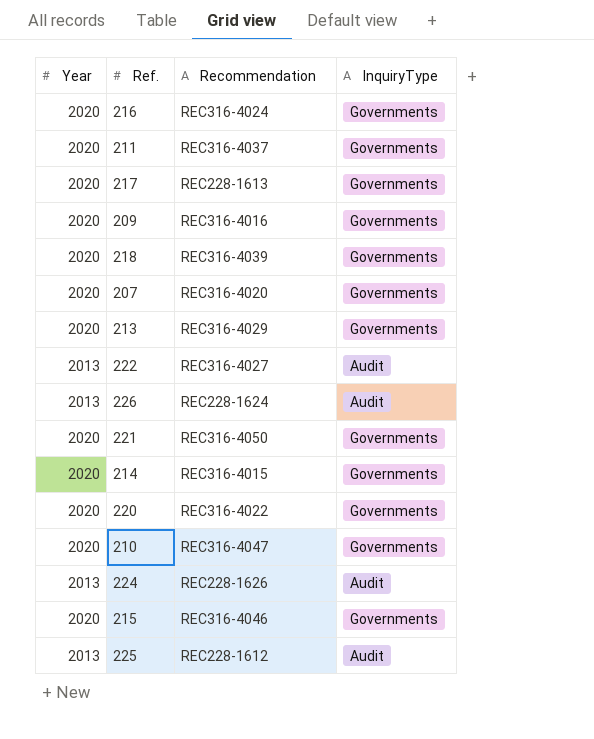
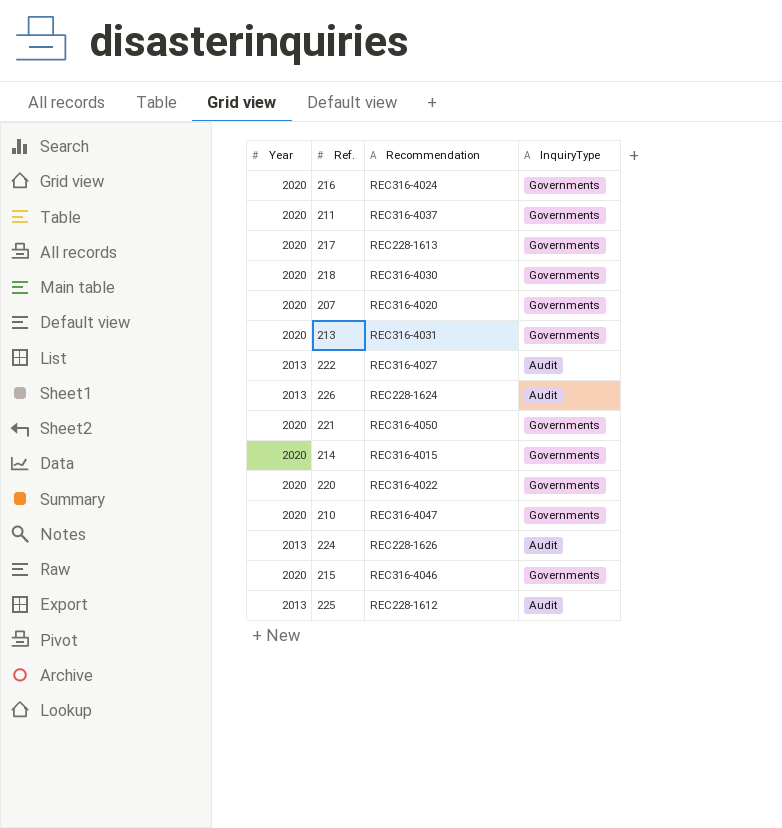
row 209: 2020 | REC316-4016 | Governments -> none
218 | Recommendation: REC316-4039 -> REC316-4030
213 | Recommendation: REC316-4029 -> REC316-4031

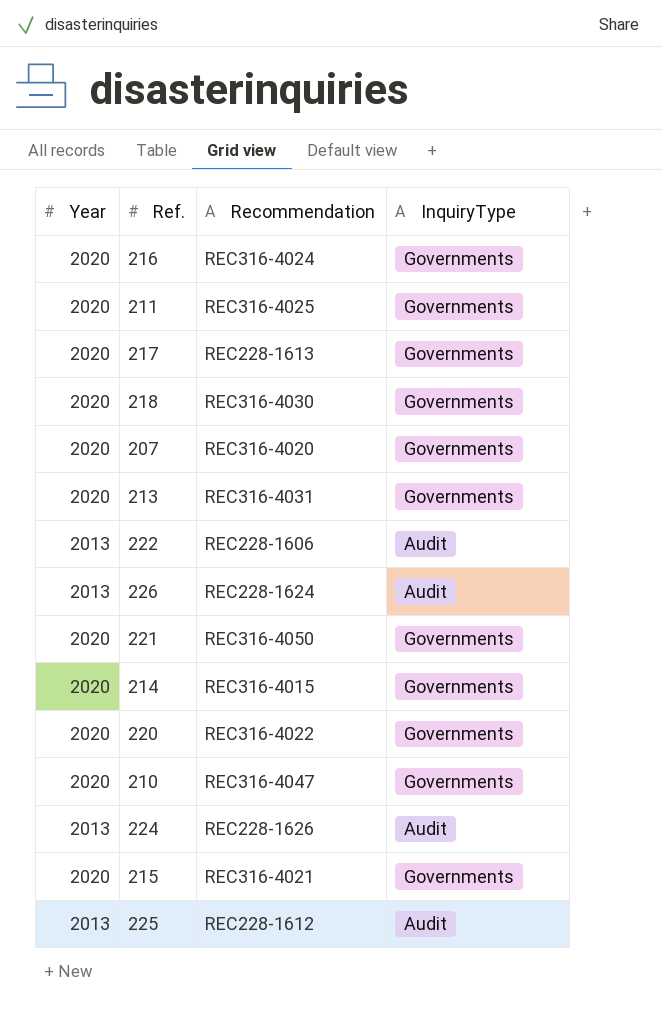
211 | Recommendation: REC316-4037 -> REC316-4025
222 | Recommendation: REC316-4027 -> REC228-1606
215 | Recommendation: REC316-4046 -> REC316-4021

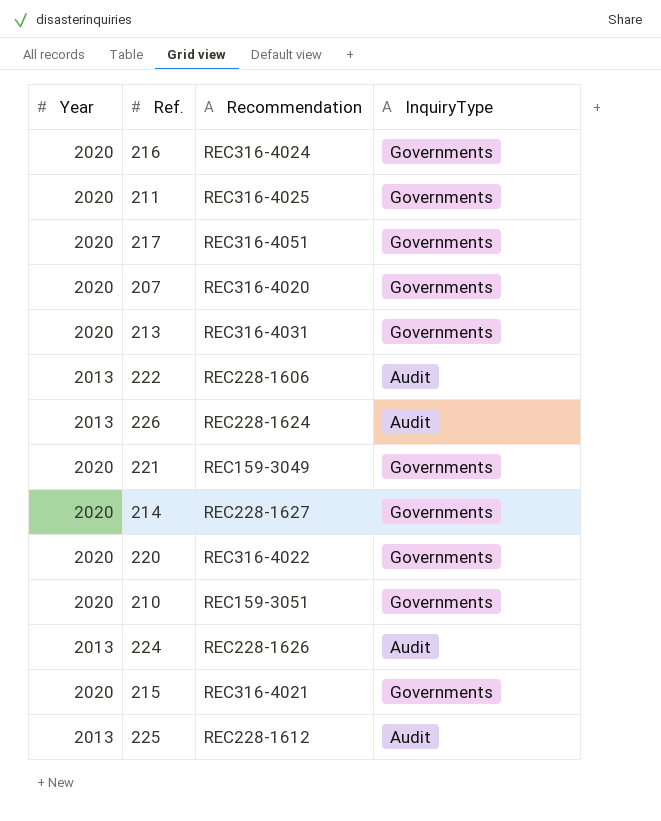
row 218: 2020 | REC316-4030 | Governments -> none
217 | Recommendation: REC228-1613 -> REC316-4051
221 | Recommendation: REC316-4050 -> REC159-3049
214 | Recommendation: REC316-4015 -> REC228-1627
210 | Recommendation: REC316-4047 -> REC159-3051

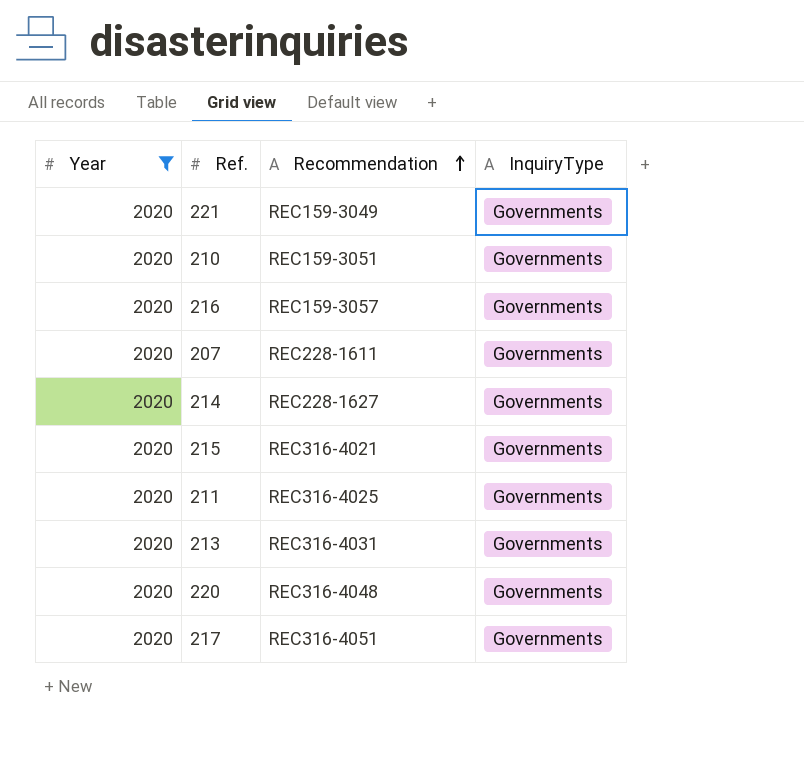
filter: none -> Year = 2020
row order: none -> Recommendation ascending
216 | Recommendation: REC316-4024 -> REC159-3057
207 | Recommendation: REC316-4020 -> REC228-1611
220 | Recommendation: REC316-4022 -> REC316-4048

